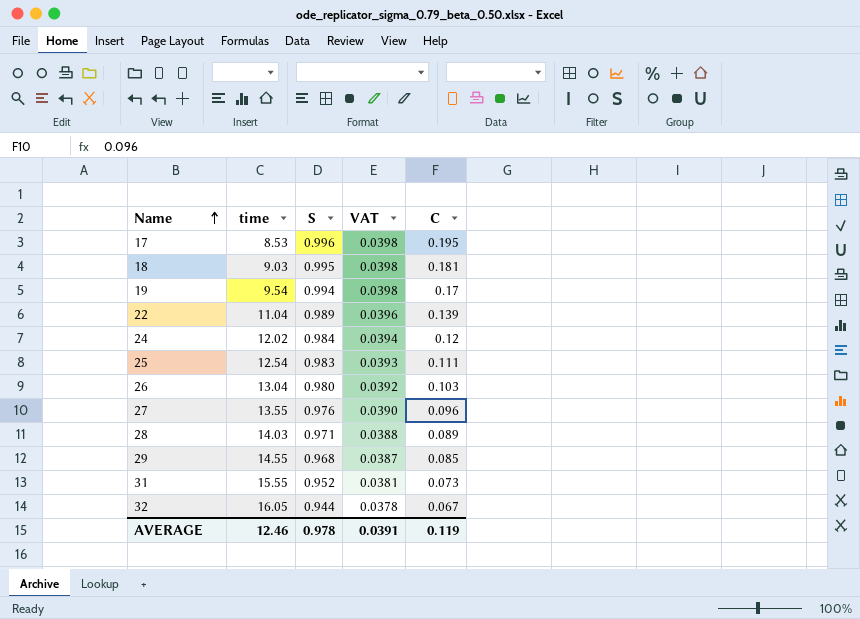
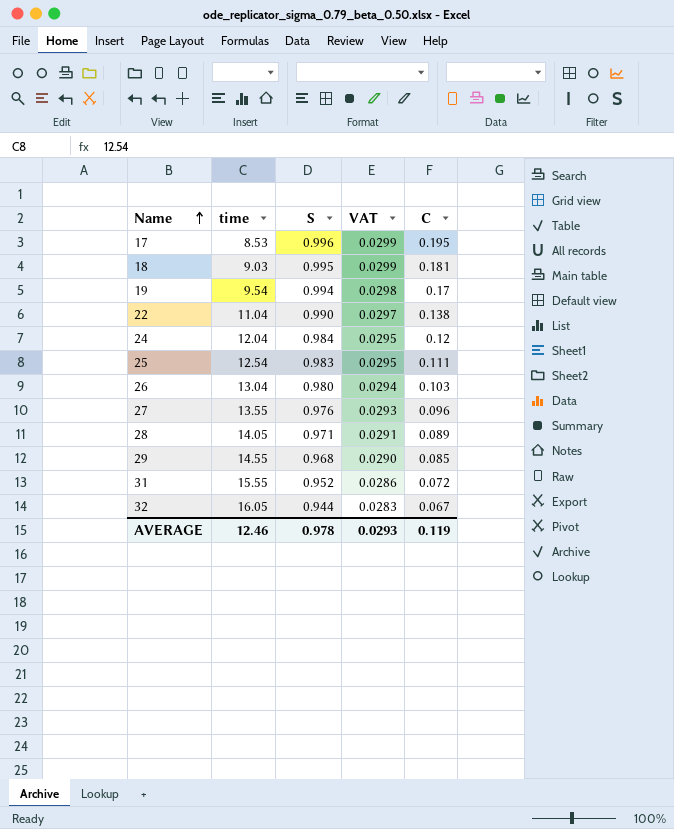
column VAT | formula: [S] * 0.04 -> [S] * 0.03
22 | S: 0.989 -> 0.990
22 | C: 0.139 -> 0.138
24 | time: 12.02 -> 12.04
28 | time: 14.03 -> 14.05
31 | C: 0.073 -> 0.072
AVERAGE | VAT: 0.0391 -> 0.0293

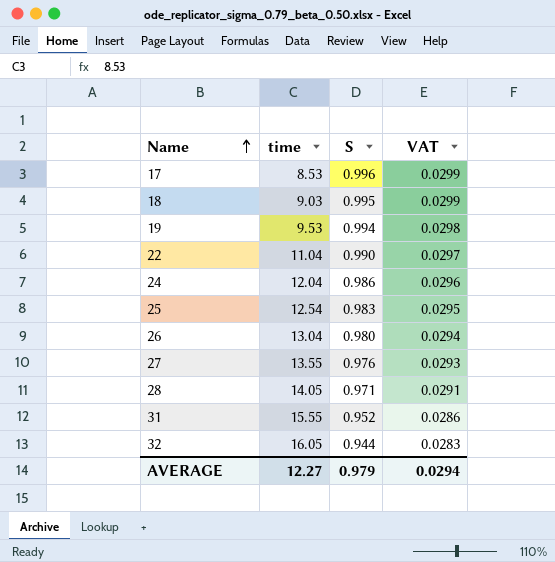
column C | position: 5 -> none
row 29: 14.55 | 0.968 | 0.0290 | 0.085 -> none
19 | time: 9.54 -> 9.53
24 | S: 0.984 -> 0.986
24 | VAT: 0.0295 -> 0.0296
AVERAGE | time: 12.46 -> 12.27
AVERAGE | S: 0.978 -> 0.979
AVERAGE | VAT: 0.0293 -> 0.0294

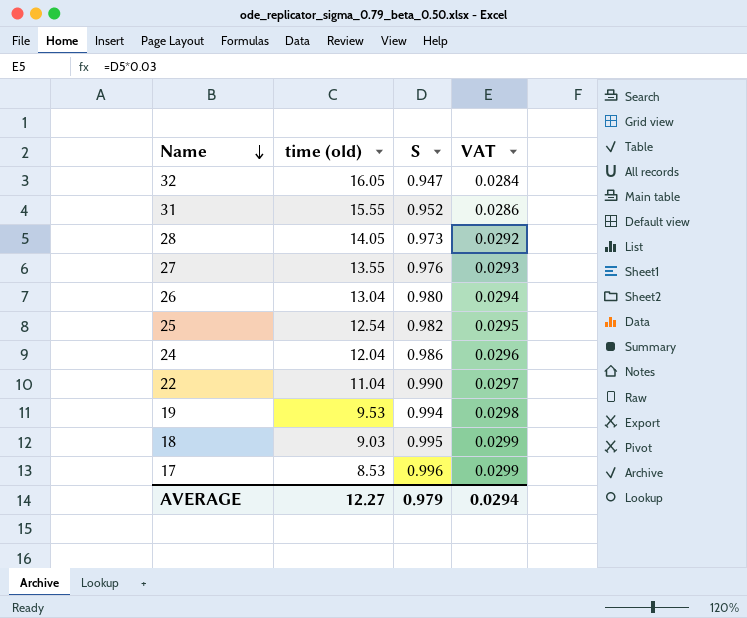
row order: Name ascending -> Name descending
column name: time -> time (old)
32 | S: 0.944 -> 0.947
32 | VAT: 0.0283 -> 0.0284
28 | S: 0.971 -> 0.973
28 | VAT: 0.0291 -> 0.0292
25 | S: 0.983 -> 0.982

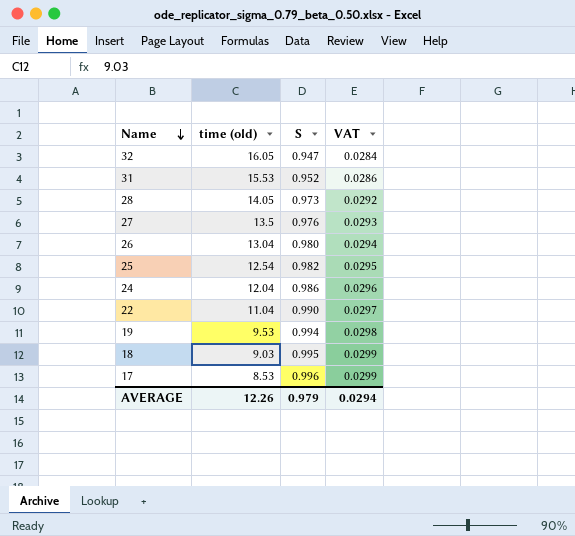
31 | time (old): 15.55 -> 15.53
27 | time (old): 13.55 -> 13.5
AVERAGE | time (old): 12.27 -> 12.26

